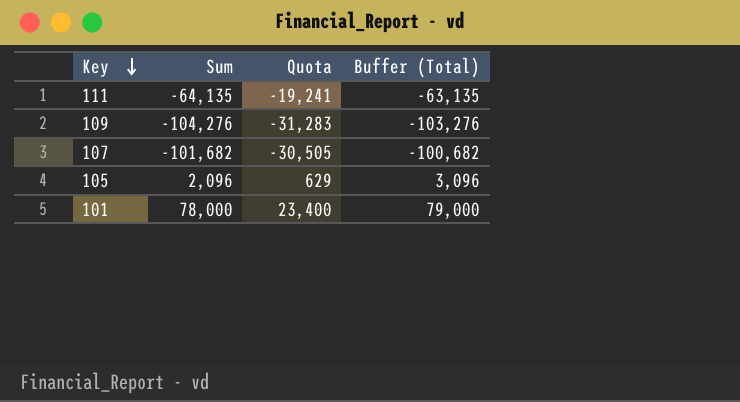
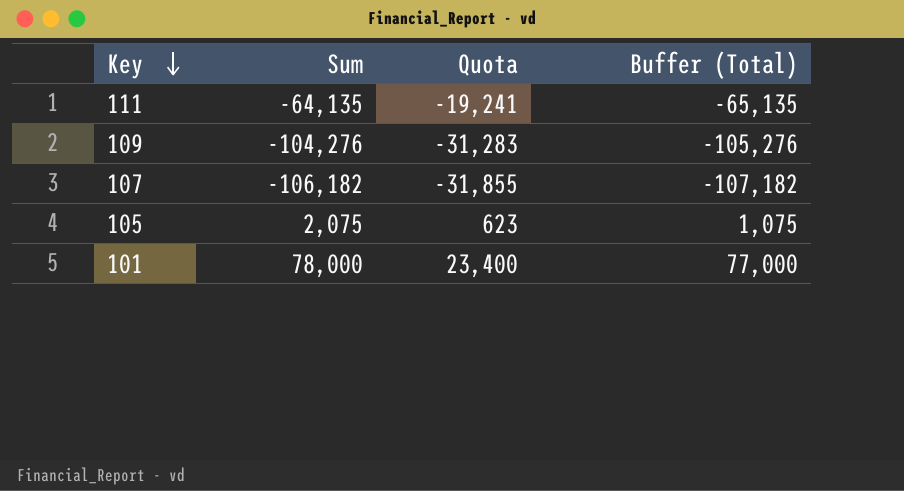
column Buffer (Total) | formula: [Sum] + 1000 -> [Sum] - 1000
107 | Sum: -101,682 -> -106,182
107 | Quota: -30,505 -> -31,855
105 | Sum: 2,096 -> 2,075
105 | Quota: 629 -> 623

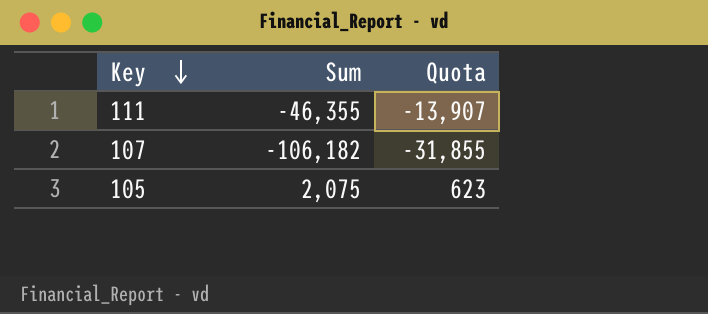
column Buffer (Total) | formula: [Sum] - 1000 -> none
row 109: -104,276 | -31,283 | -105,276 -> none
row 101: 78,000 | 23,400 | 77,000 -> none
111 | Sum: -64,135 -> -46,355
111 | Quota: -19,241 -> -13,907

